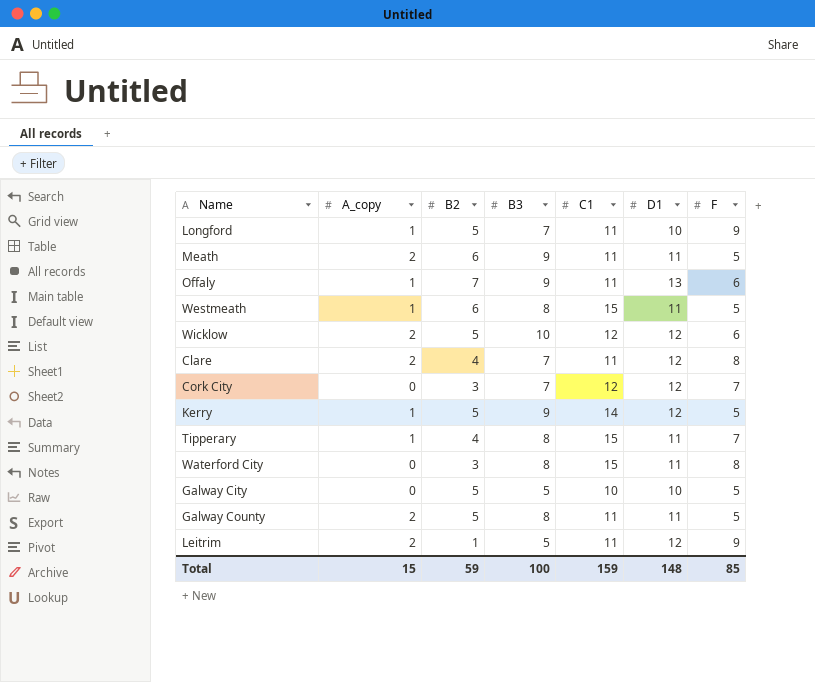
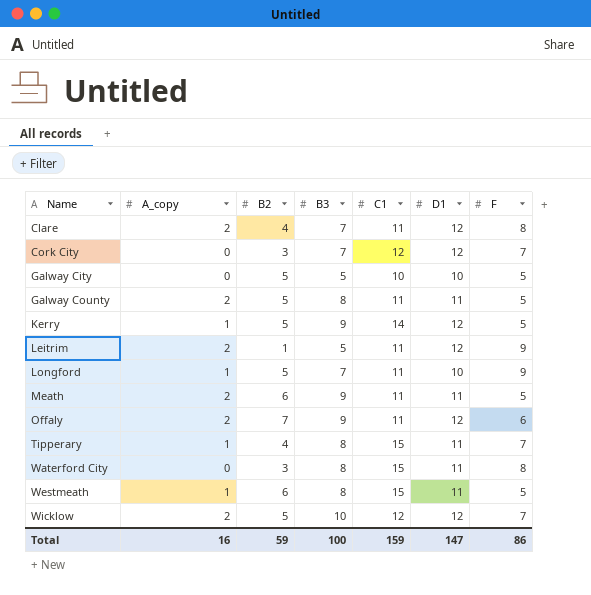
row order: none -> Name ascending
Offaly | A_copy: 1 -> 2
Offaly | D1: 13 -> 12
Wicklow | F: 6 -> 7
Total | A_copy: 15 -> 16
Total | D1: 148 -> 147
Total | F: 85 -> 86

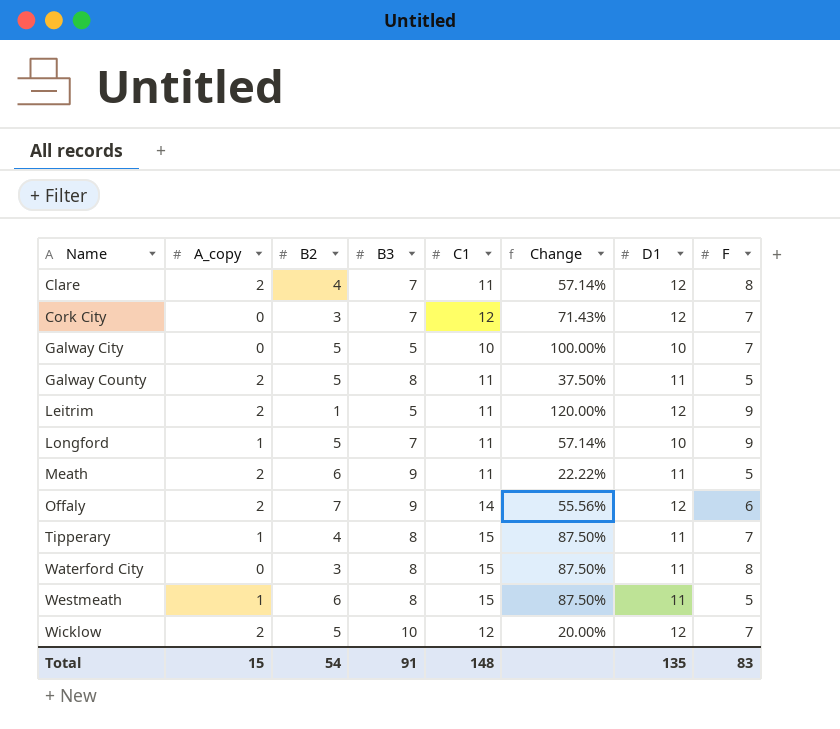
column Change | formula: none -> ([C1] - [B3]) / [B3]
row Kerry: 1 | 5 | 9 | 14 | 12 | 5 -> none
Galway City | F: 5 -> 7
Offaly | C1: 11 -> 14
Total | A_copy: 16 -> 15
Total | B2: 59 -> 54
Total | B3: 100 -> 91
Total | C1: 159 -> 148
Total | D1: 147 -> 135
Total | F: 86 -> 83

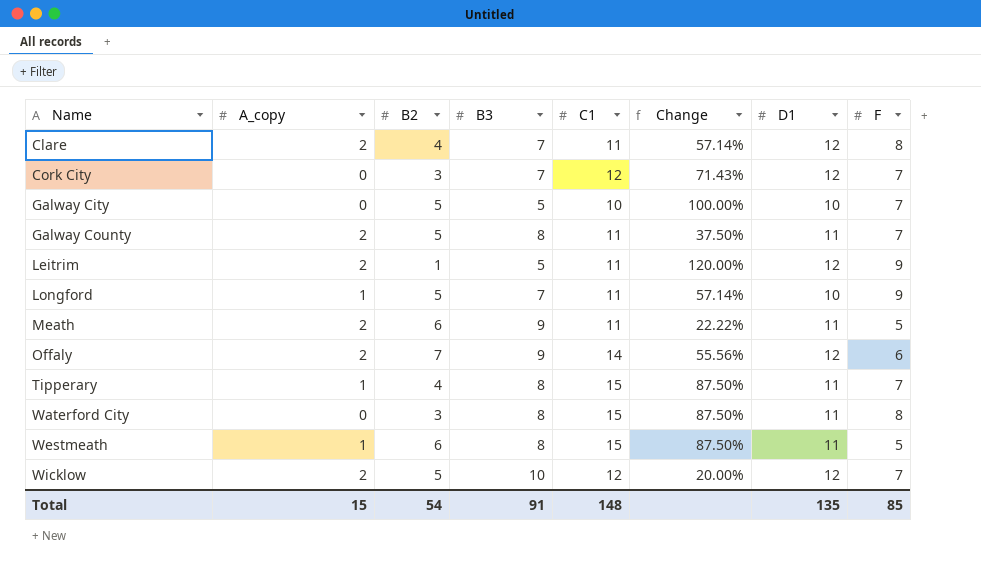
Galway County | F: 5 -> 7
Total | F: 83 -> 85

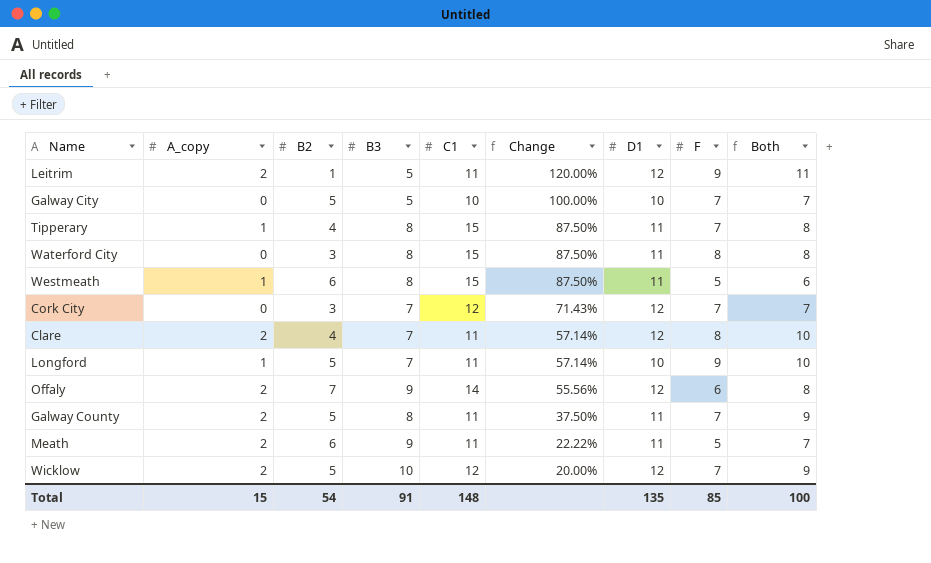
row order: Name ascending -> Change descending
column Both | formula: none -> [A_copy] + [F]

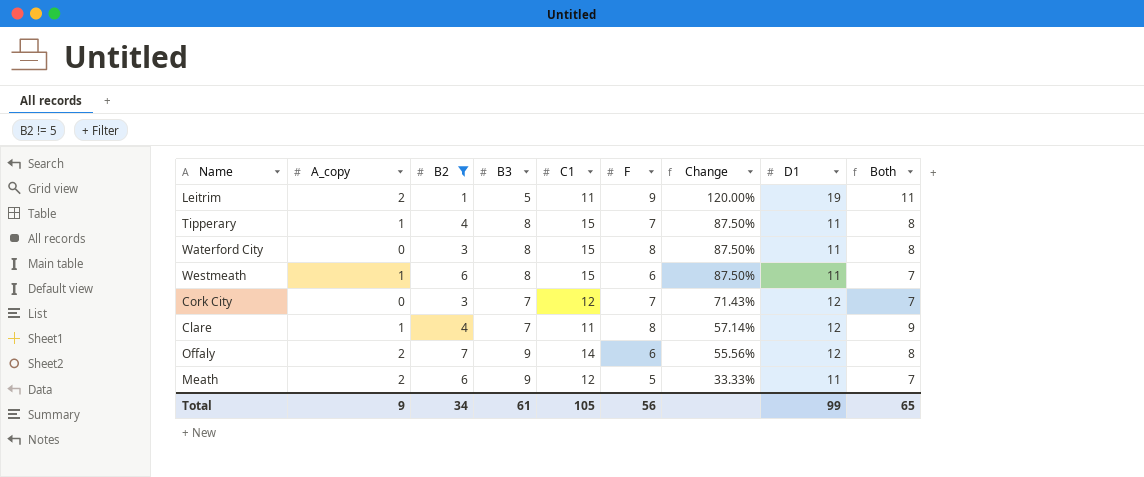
filter: none -> B2 != 5
column F | position: 8 -> 6
Leitrim | D1: 12 -> 19
Westmeath | F: 5 -> 6
Westmeath | Both: 6 -> 7
Clare | A_copy: 2 -> 1
Clare | Both: 10 -> 9
Meath | C1: 11 -> 12
Meath | Change: 22.22% -> 33.33%
Total | A_copy: 15 -> 9
Total | B2: 54 -> 34
Total | B3: 91 -> 61
Total | C1: 148 -> 105
Total | F: 85 -> 56
Total | D1: 135 -> 99
Total | Both: 100 -> 65

